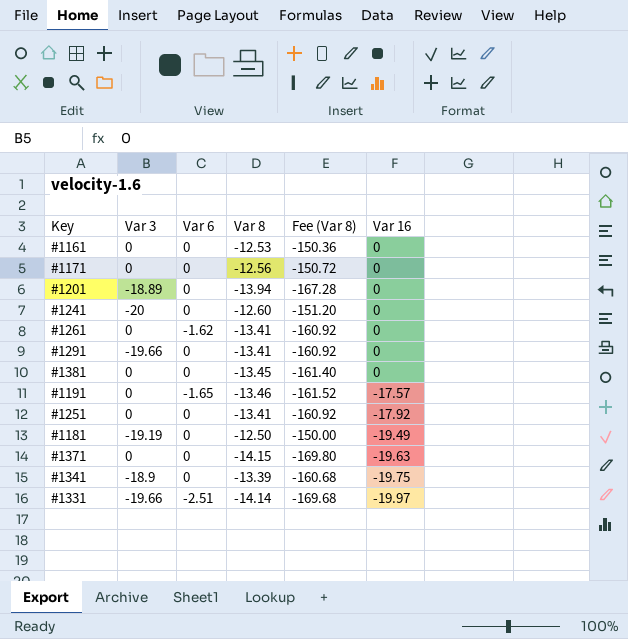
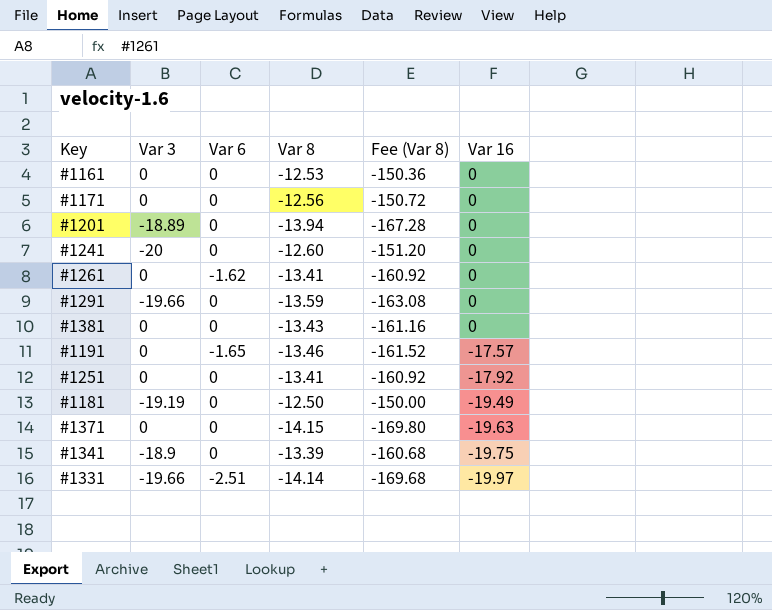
#1291 | Var 8: -13.41 -> -13.59
#1291 | Fee (Var 8): -160.92 -> -163.08
#1381 | Var 8: -13.45 -> -13.43
#1381 | Fee (Var 8): -161.40 -> -161.16

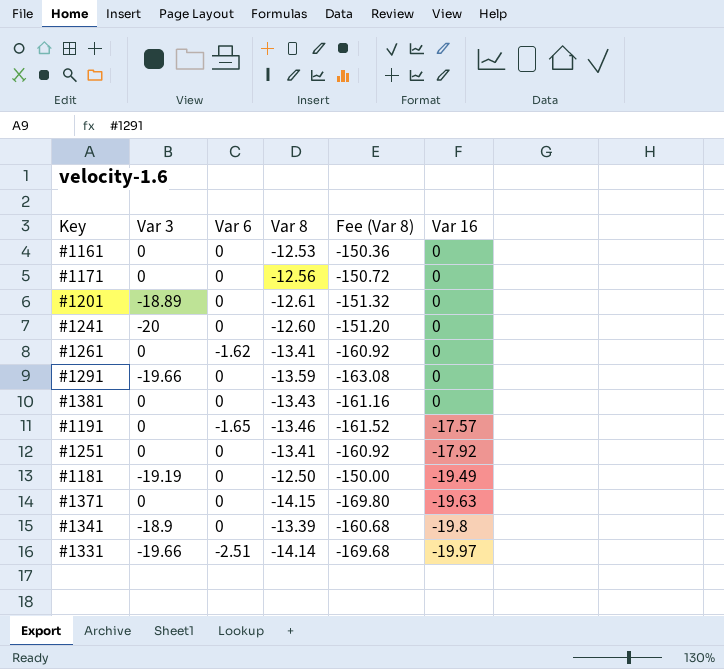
#1201 | Var 8: -13.94 -> -12.61
#1201 | Fee (Var 8): -167.28 -> -151.32
#1341 | Var 16: -19.75 -> -19.8

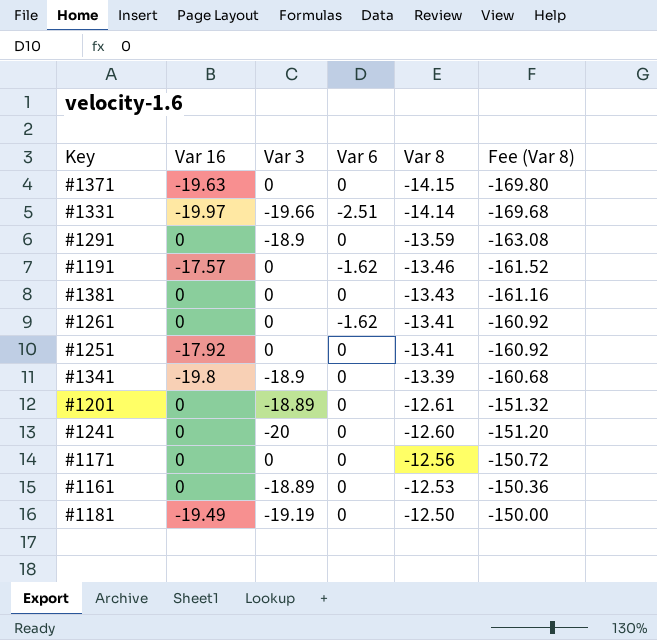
row order: Var 16 descending -> Var 8 ascending
column Var 16 | position: 6 -> 2
#1291 | Var 3: -19.66 -> -18.9
#1191 | Var 6: -1.65 -> -1.62
#1161 | Var 3: 0 -> -18.89

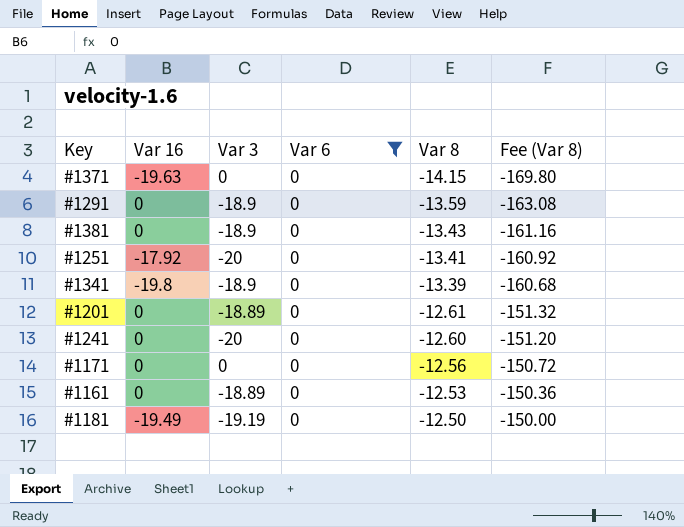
filter: none -> Var 6 = 0
#1381 | Var 3: 0 -> -18.9
#1251 | Var 3: 0 -> -20

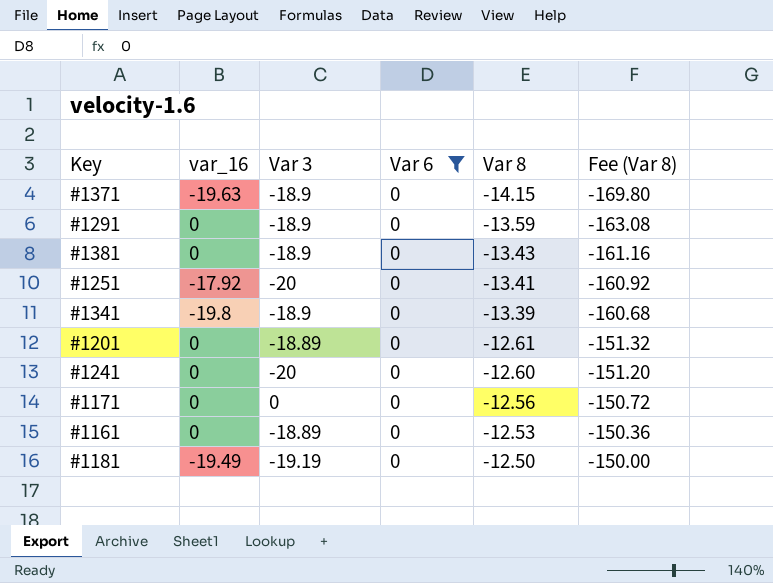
column name: Var 16 -> var_16
#1371 | Var 3: 0 -> -18.9

